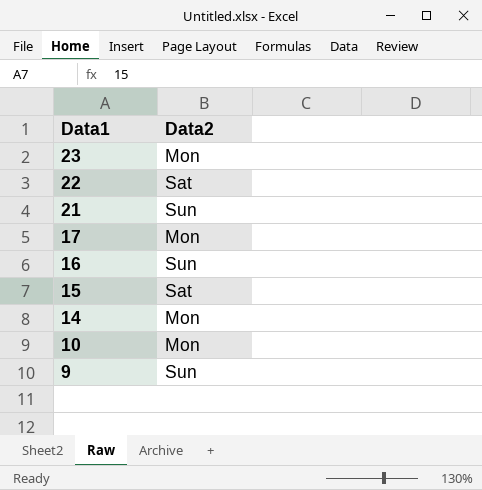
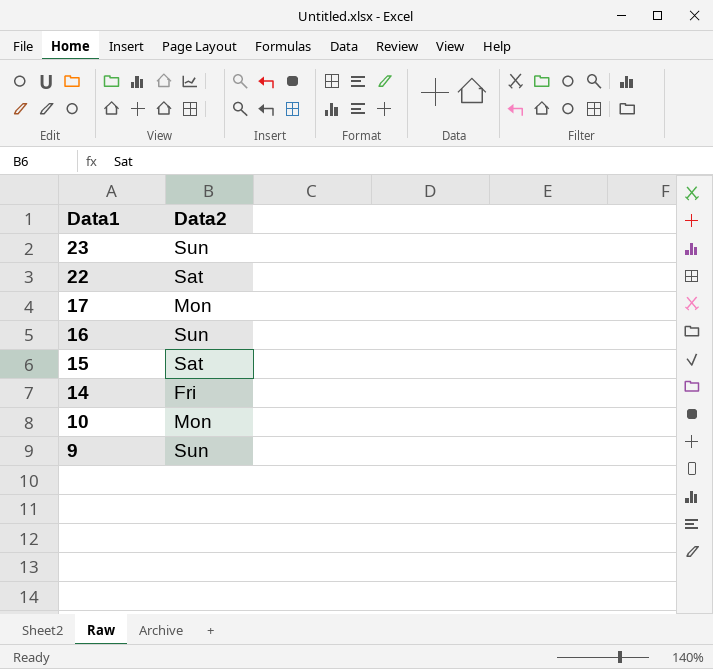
row 21: Sun -> none
23 | Data2: Mon -> Sun
14 | Data2: Mon -> Fri

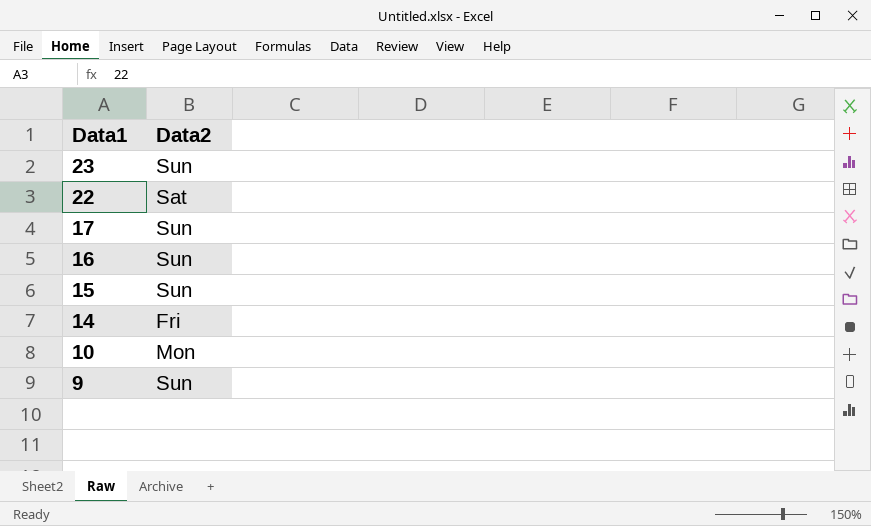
17 | Data2: Mon -> Sun
15 | Data2: Sat -> Sun

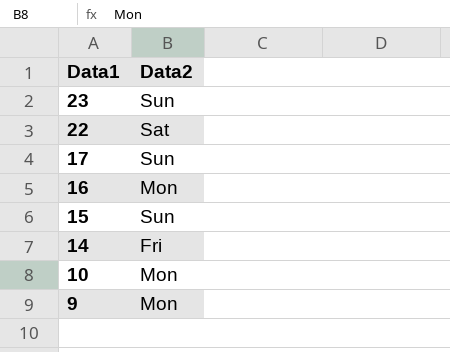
16 | Data2: Sun -> Mon
9 | Data2: Sun -> Mon

